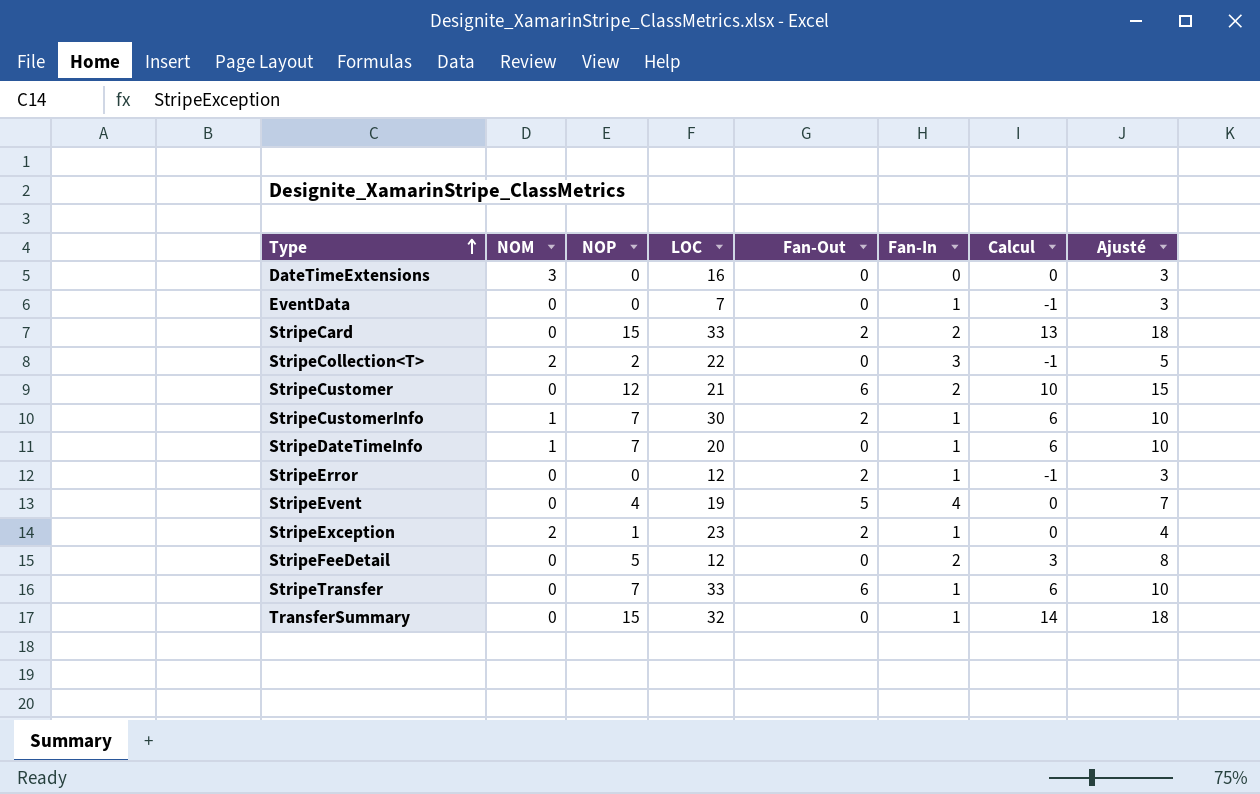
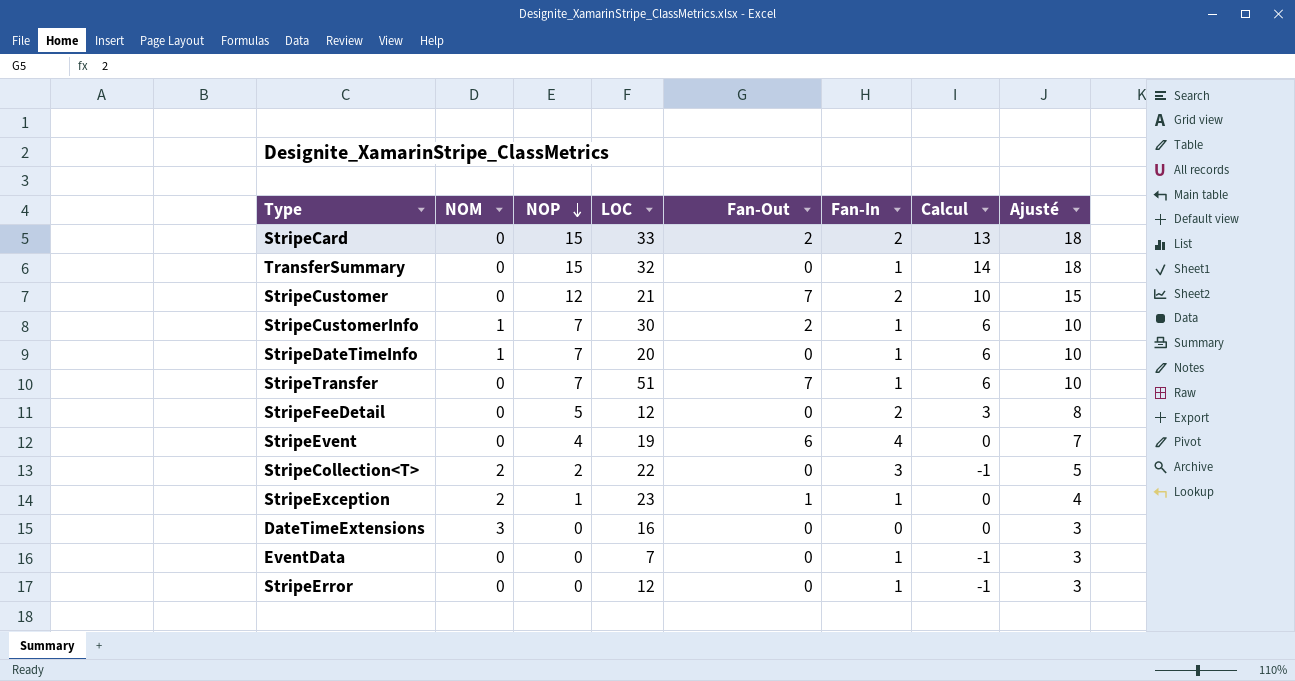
row order: Type ascending -> NOP descending
StripeCustomer | Fan-Out: 6 -> 7
StripeTransfer | LOC: 33 -> 51
StripeTransfer | Fan-Out: 6 -> 7
StripeEvent | Fan-Out: 5 -> 6
StripeException | Fan-Out: 2 -> 1
StripeError | Fan-Out: 2 -> 0

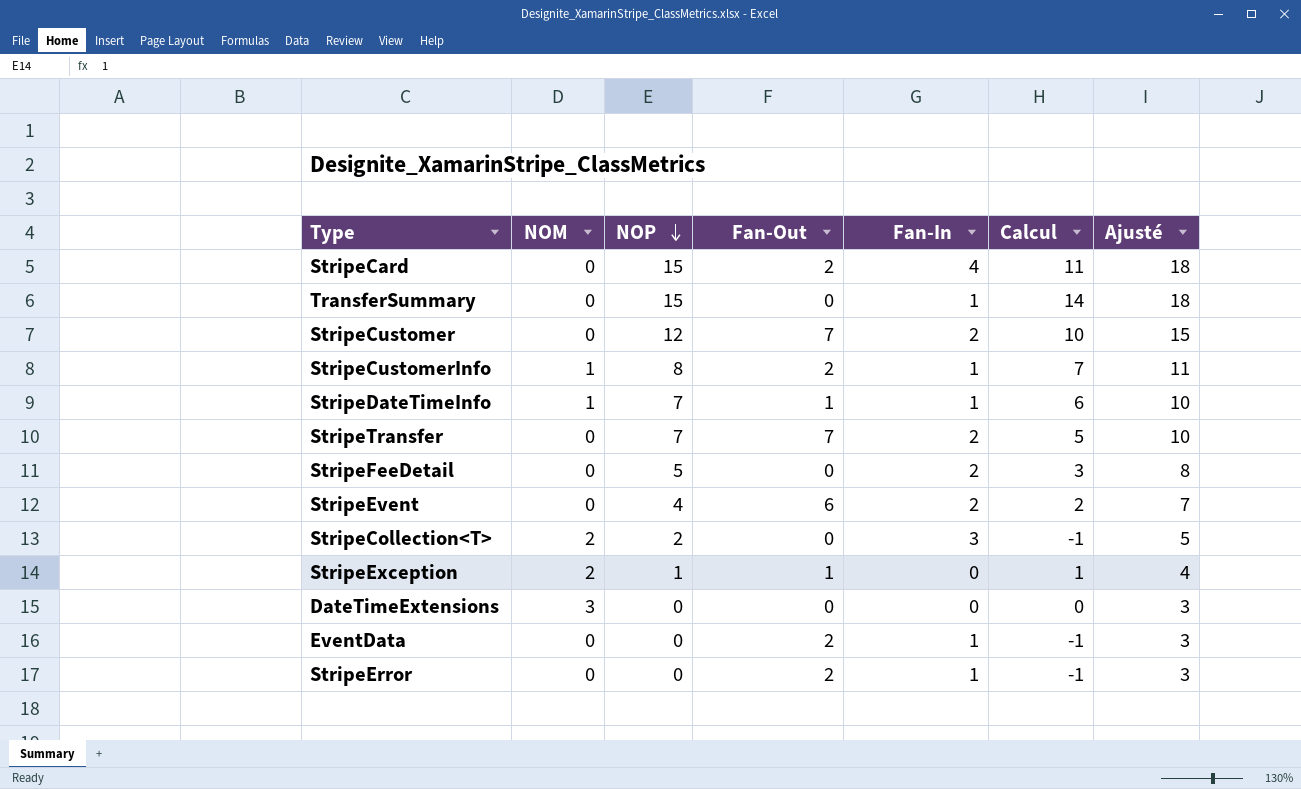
column LOC | position: 4 -> none
StripeCard | Fan-In: 2 -> 4
StripeCard | Calcul: 13 -> 11
StripeCustomerInfo | NOP: 7 -> 8
StripeCustomerInfo | Calcul: 6 -> 7
StripeCustomerInfo | Ajusté: 10 -> 11
StripeDateTimeInfo | Fan-Out: 0 -> 1
StripeTransfer | Fan-In: 1 -> 2
StripeTransfer | Calcul: 6 -> 5
StripeEvent | Fan-In: 4 -> 2
StripeEvent | Calcul: 0 -> 2
StripeException | Fan-In: 1 -> 0
StripeException | Calcul: 0 -> 1
EventData | Fan-Out: 0 -> 2
StripeError | Fan-Out: 0 -> 2

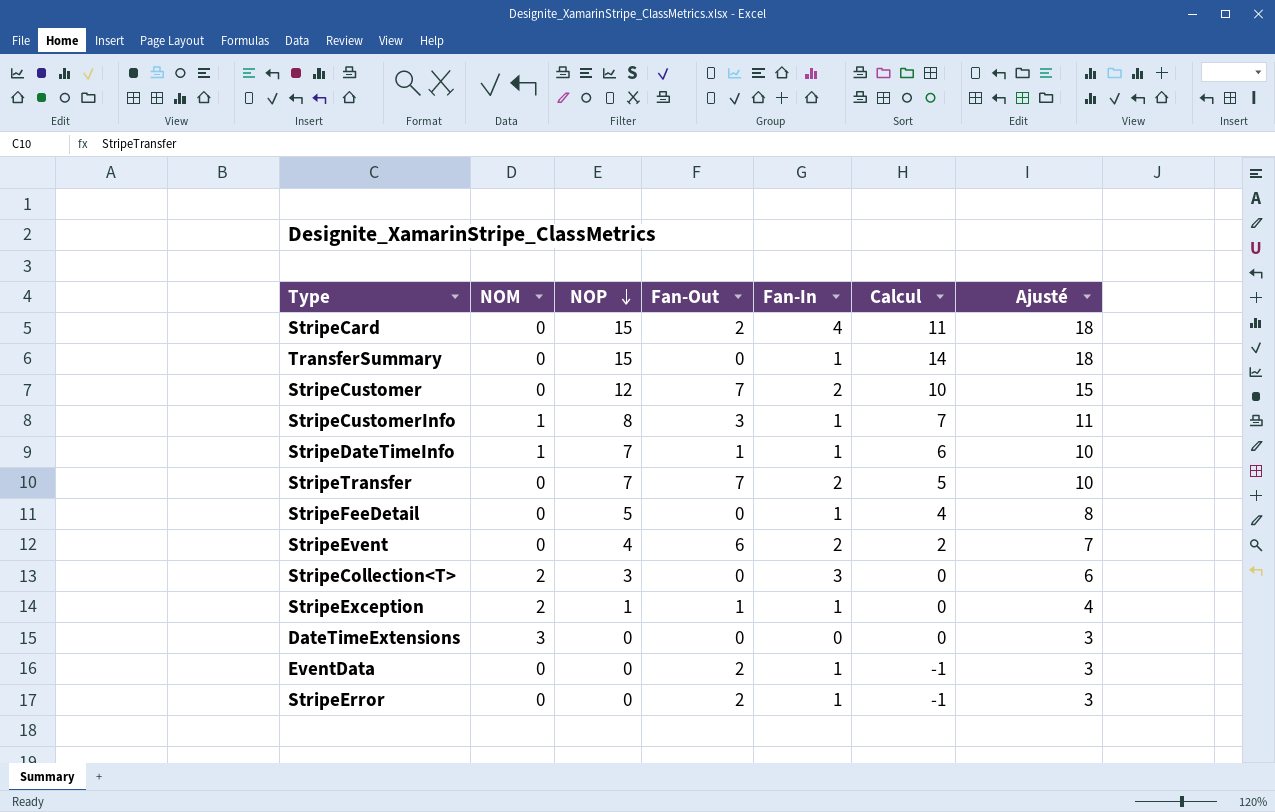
StripeCustomerInfo | Fan-Out: 2 -> 3
StripeFeeDetail | Fan-In: 2 -> 1
StripeFeeDetail | Calcul: 3 -> 4
StripeCollection<T> | NOP: 2 -> 3
StripeCollection<T> | Calcul: -1 -> 0
StripeCollection<T> | Ajusté: 5 -> 6
StripeException | Fan-In: 0 -> 1
StripeException | Calcul: 1 -> 0

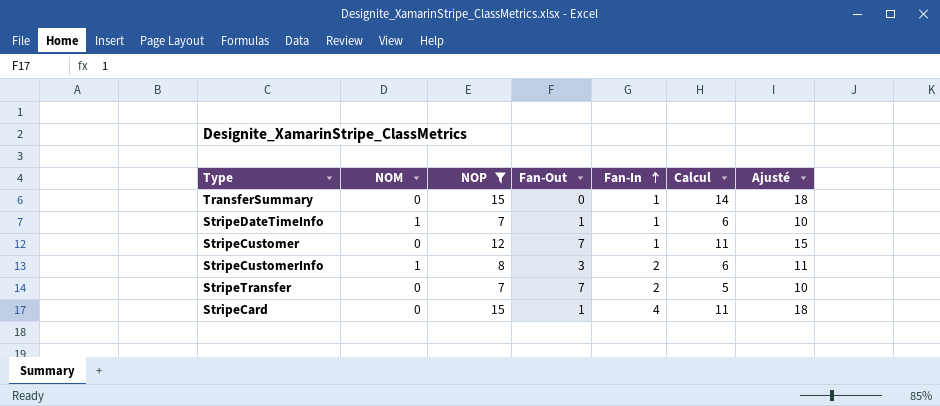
filter: none -> NOP >= 7
row order: NOP descending -> Fan-In ascending
StripeCustomer | Fan-In: 2 -> 1
StripeCustomer | Calcul: 10 -> 11
StripeCustomerInfo | Fan-In: 1 -> 2
StripeCustomerInfo | Calcul: 7 -> 6
StripeCard | Fan-Out: 2 -> 1

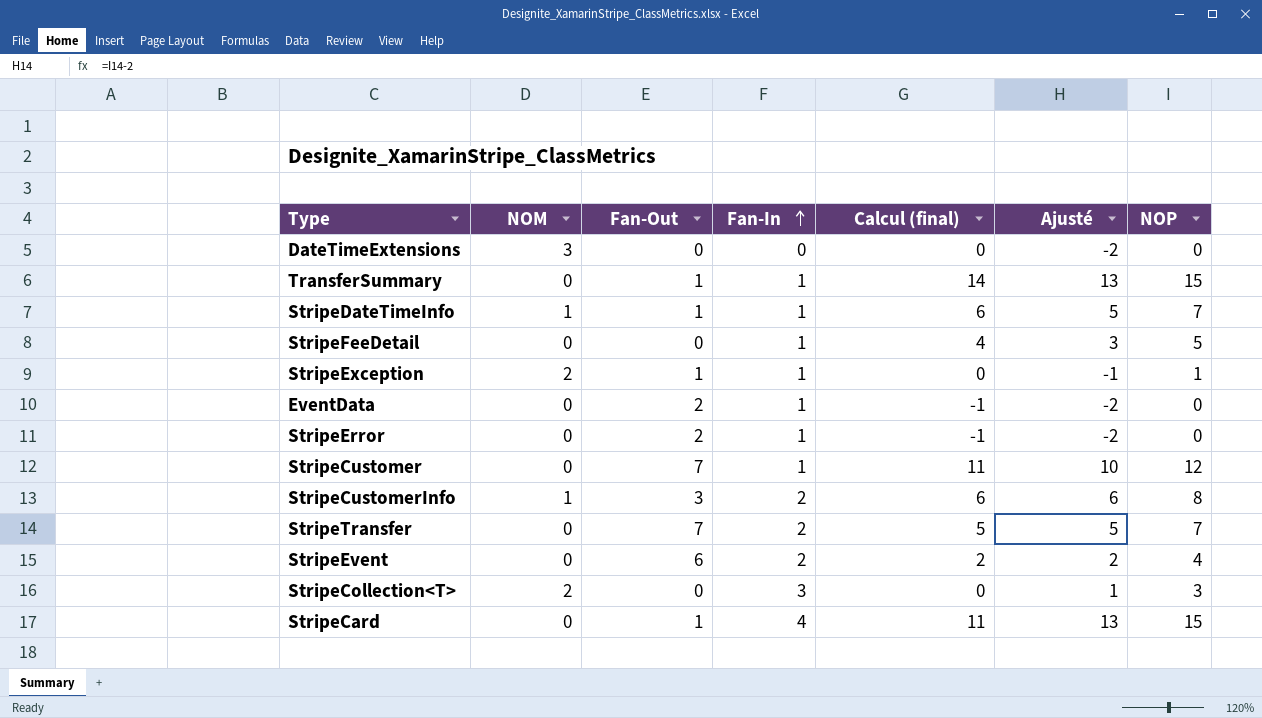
filter: NOP >= 7 -> none
column name: Calcul -> Calcul (final)
column Ajusté | formula: [NOP] + 3 -> [NOP] - 2
column NOP | position: 3 -> 7
TransferSummary | Fan-Out: 0 -> 1

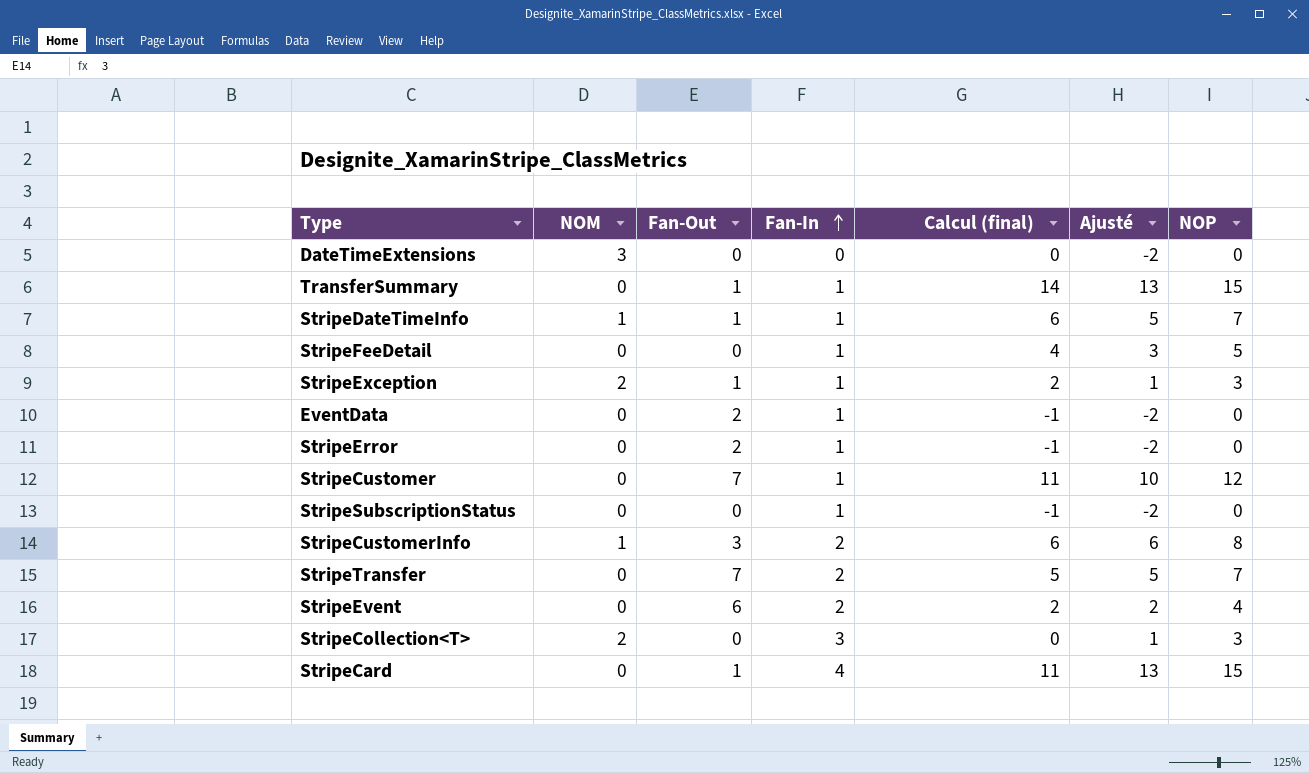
StripeException | Calcul (final): 0 -> 2
StripeException | Ajusté: -1 -> 1
StripeException | NOP: 1 -> 3
row StripeSubscriptionStatus: none -> 0 | 0 | 1 | -1 | -2 | 0

